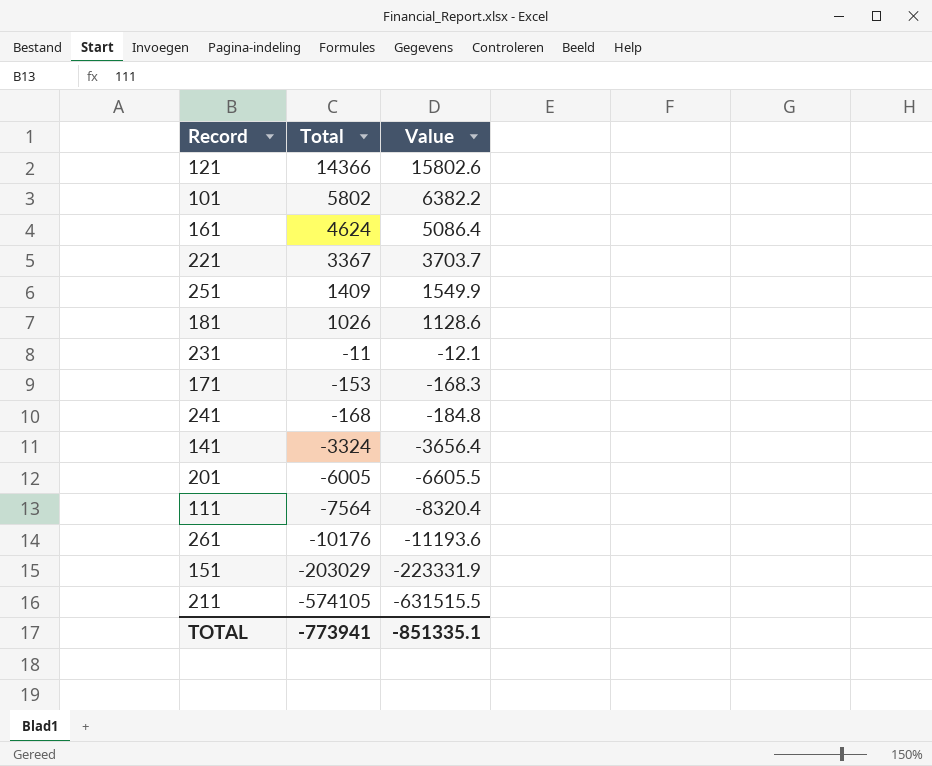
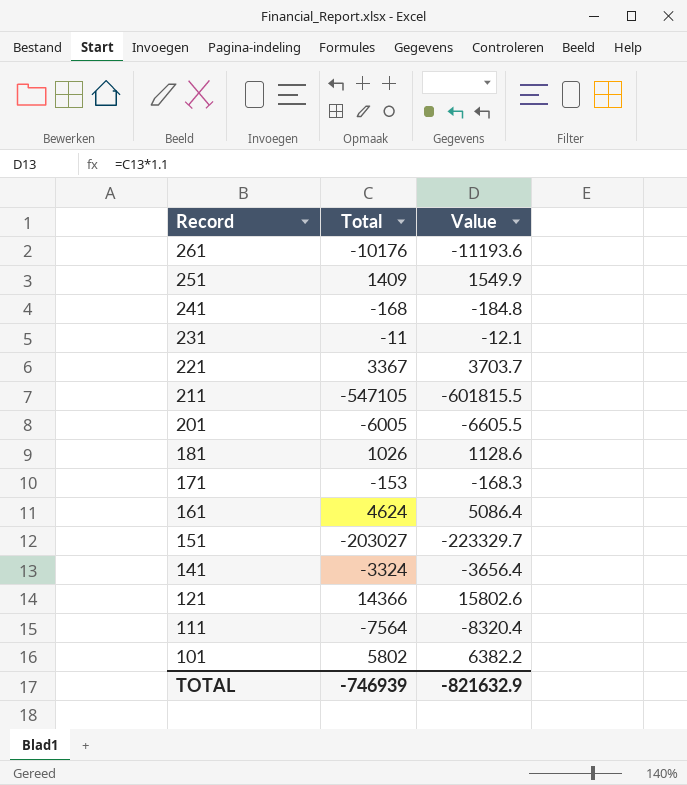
row order: Total descending -> Record descending
211 | Total: -574105 -> -547105
211 | Value: -631515.5 -> -601815.5
151 | Total: -203029 -> -203027
151 | Value: -223331.9 -> -223329.7
TOTAL | Total: -773941 -> -746939
TOTAL | Value: -851335.1 -> -821632.9

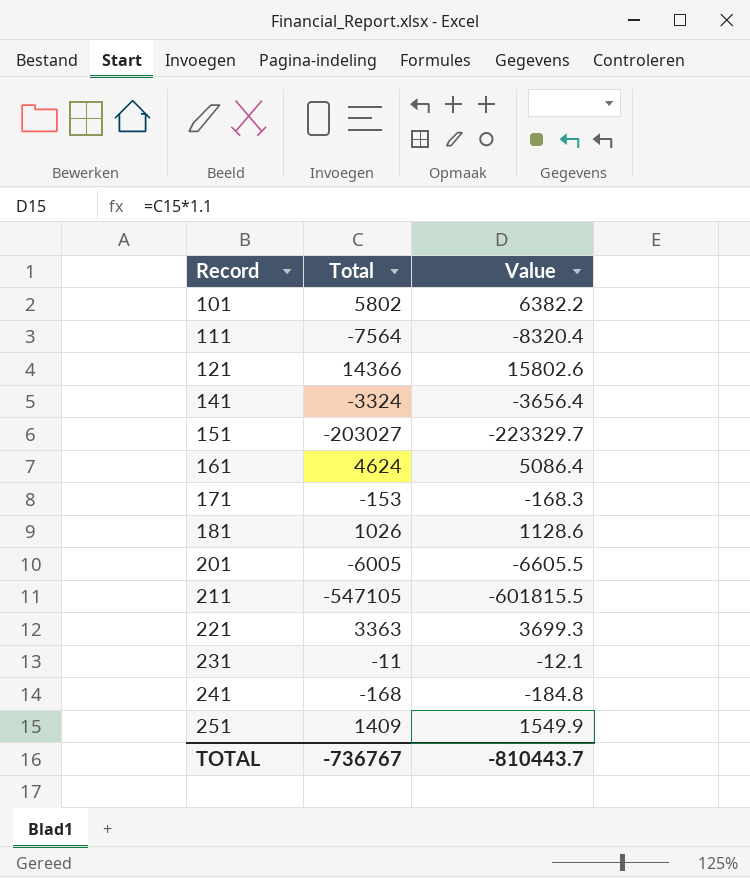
row order: Record descending -> Record ascending
row 261: -10176 | -11193.6 -> none
221 | Total: 3367 -> 3363
221 | Value: 3703.7 -> 3699.3
TOTAL | Total: -746939 -> -736767
TOTAL | Value: -821632.9 -> -810443.7

